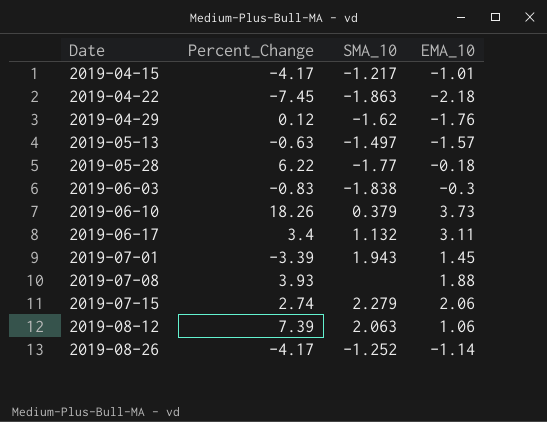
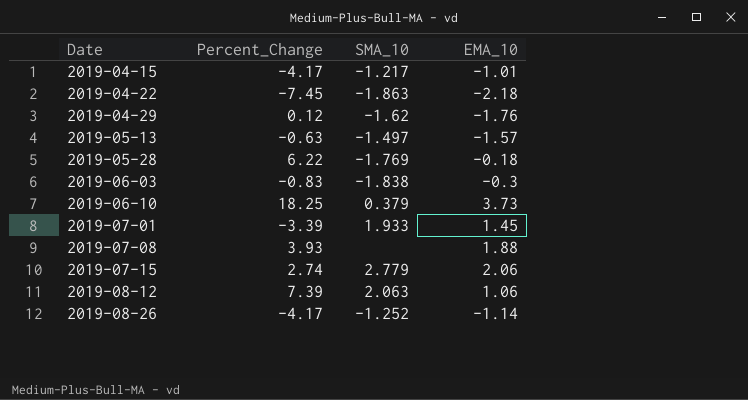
row 2019-06-17: 3.4 | 1.132 | 3.11 -> none
2019-05-28 | SMA_10: -1.77 -> -1.769
2019-06-10 | Percent_Change: 18.26 -> 18.25
2019-07-01 | SMA_10: 1.943 -> 1.933
2019-07-15 | SMA_10: 2.279 -> 2.779

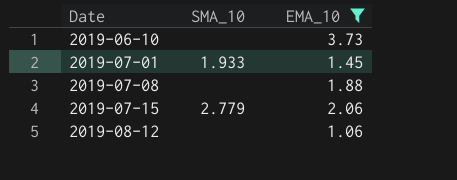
filter: none -> EMA_10 >= 1.06
column Percent_Change | position: 2 -> none
2019-06-10 | SMA_10: 0.379 -> none
2019-08-12 | SMA_10: 2.063 -> none

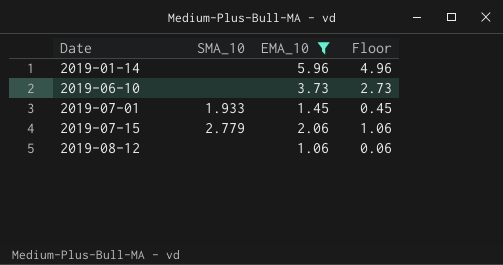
column Floor | formula: none -> [EMA_10] - 1
row 2019-07-08: none | 1.88 -> none
row 2019-01-14: none -> none | 5.96 | 4.96

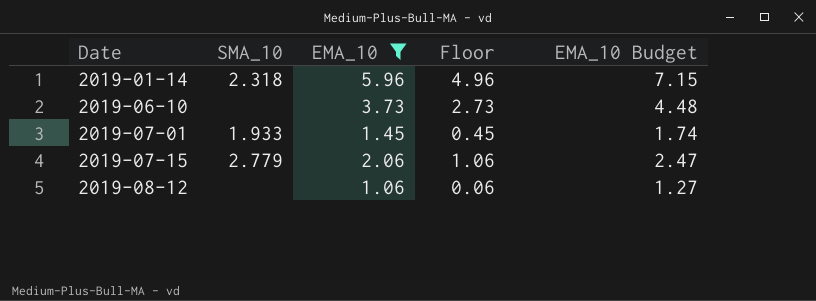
column EMA_10 Budget | formula: none -> [EMA_10] * 1.2
2019-01-14 | SMA_10: none -> 2.318

